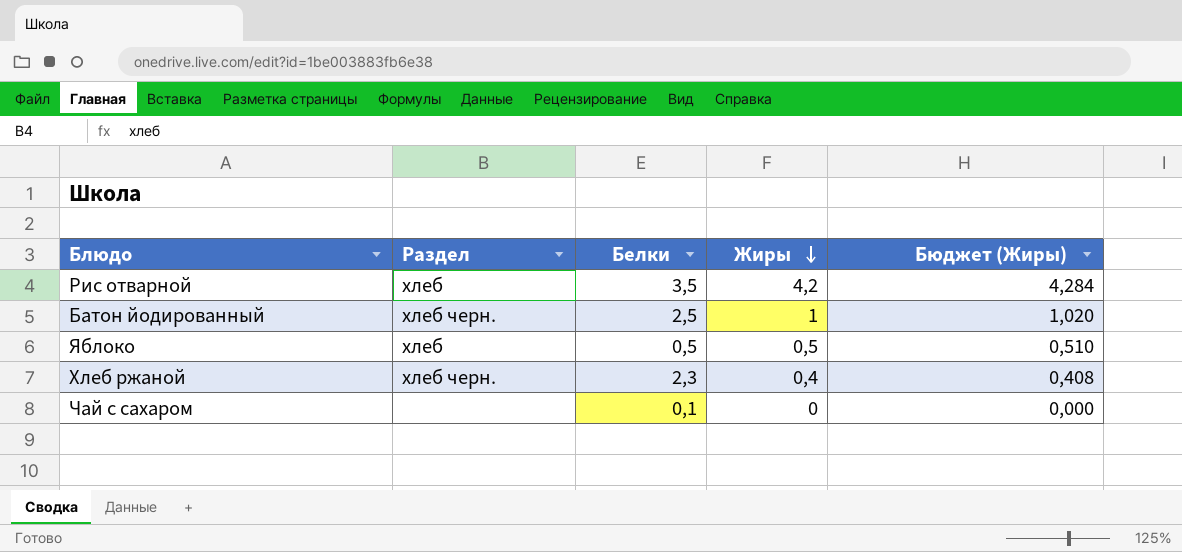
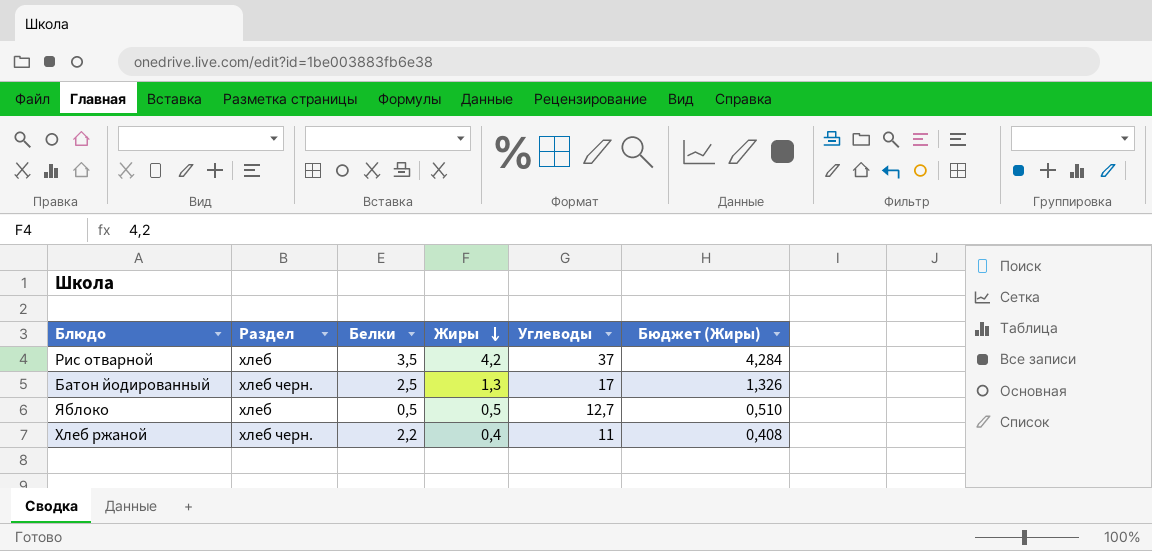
column Углеводы | position: none -> 5
row Чай с сахаром: none | 0,1 | 0 | 0,000 -> none
Батон йодированный | Жиры: 1 -> 1,3
Батон йодированный | Бюджет (Жиры): 1,020 -> 1,326
Хлеб ржаной | Белки: 2,3 -> 2,2

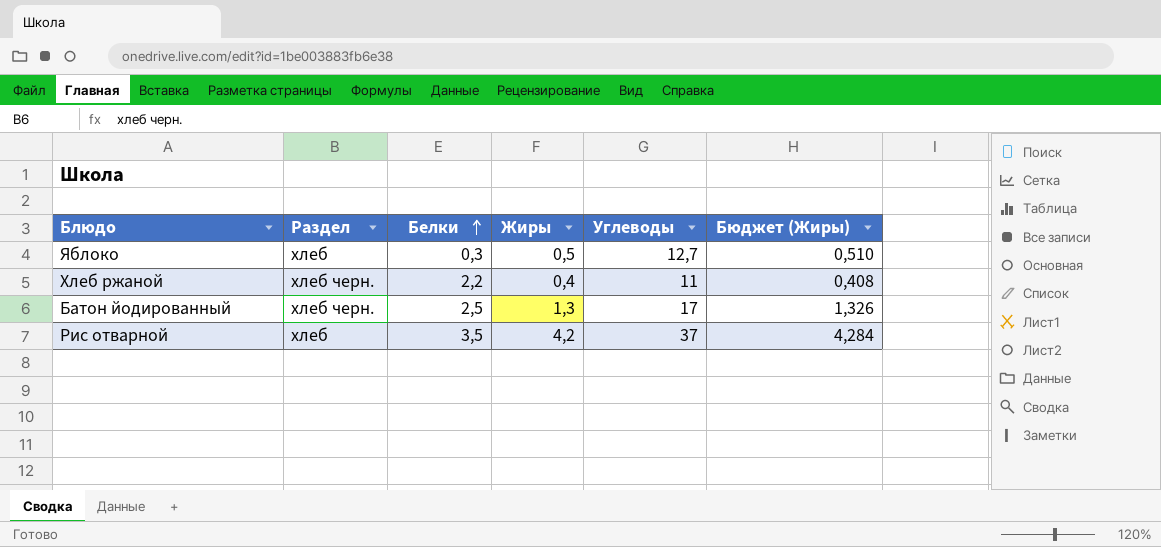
row order: Жиры descending -> Белки ascending
Яблоко | Белки: 0,5 -> 0,3

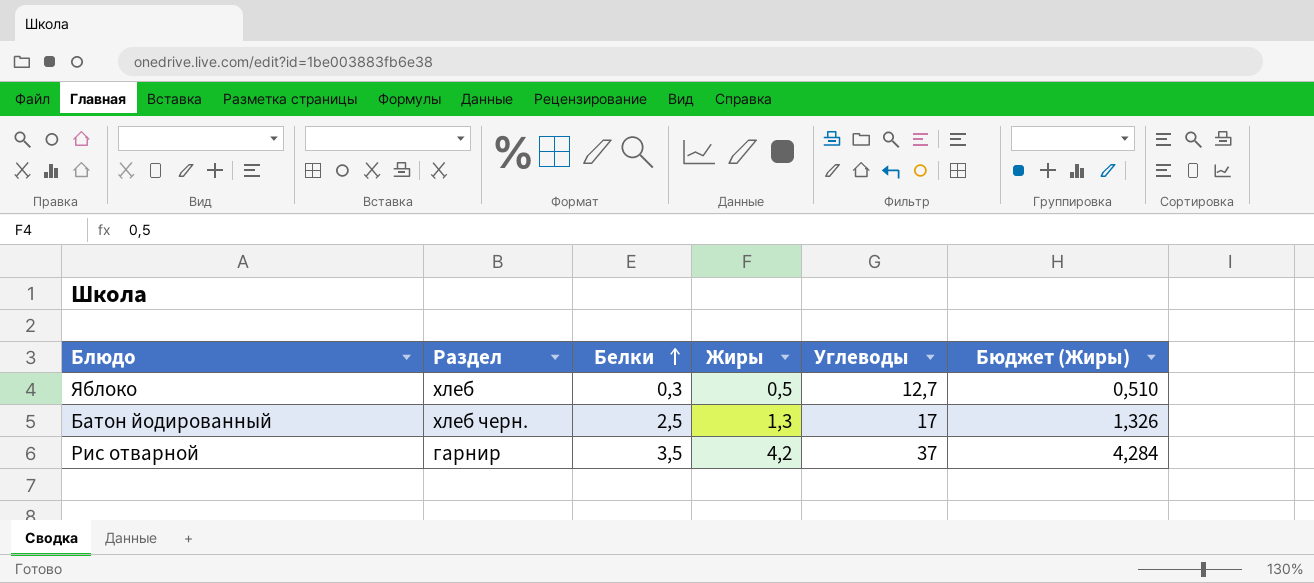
row Хлеб ржаной: хлеб черн. | 2,2 | 0,4 | 11 | 0,408 -> none
Рис отварной | Раздел: хлеб -> гарнир

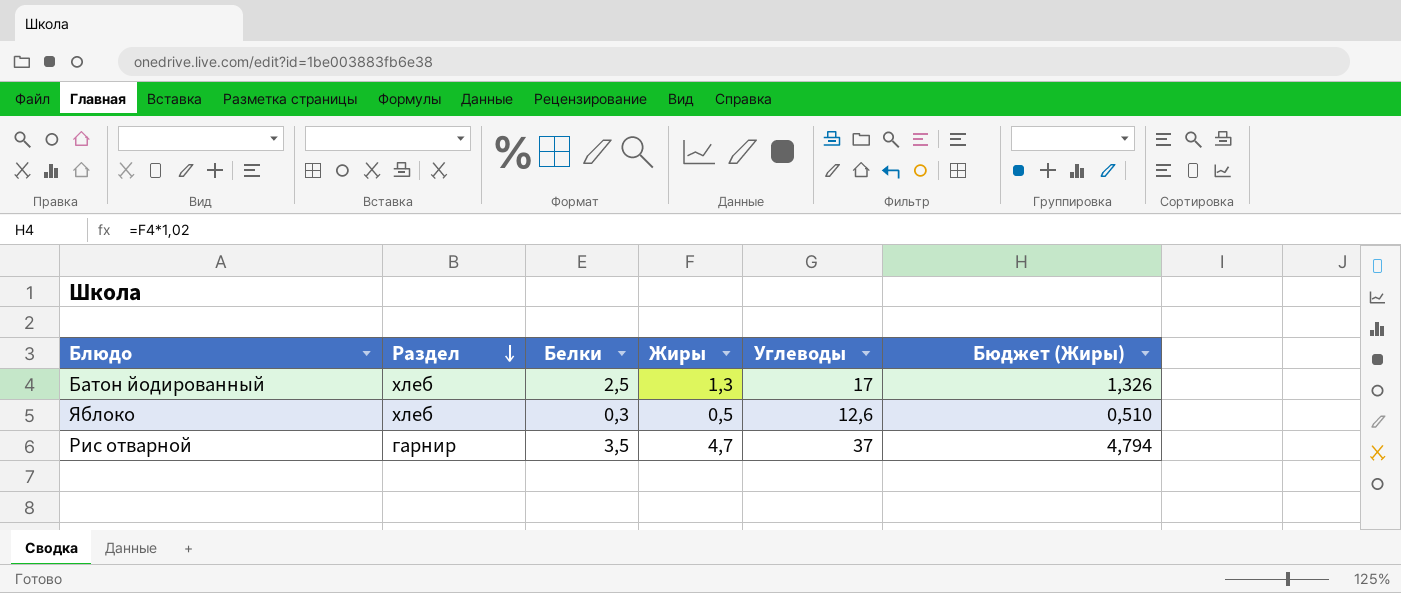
row order: Белки ascending -> Раздел descending
Батон йодированный | Раздел: хлеб черн. -> хлеб
Яблоко | Углеводы: 12,7 -> 12,6
Рис отварной | Жиры: 4,2 -> 4,7
Рис отварной | Бюджет (Жиры): 4,284 -> 4,794

